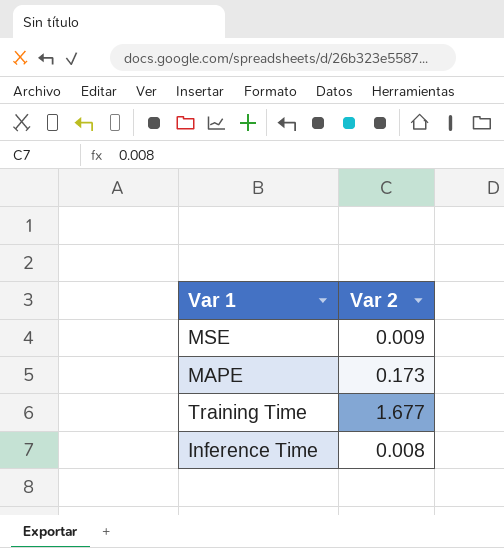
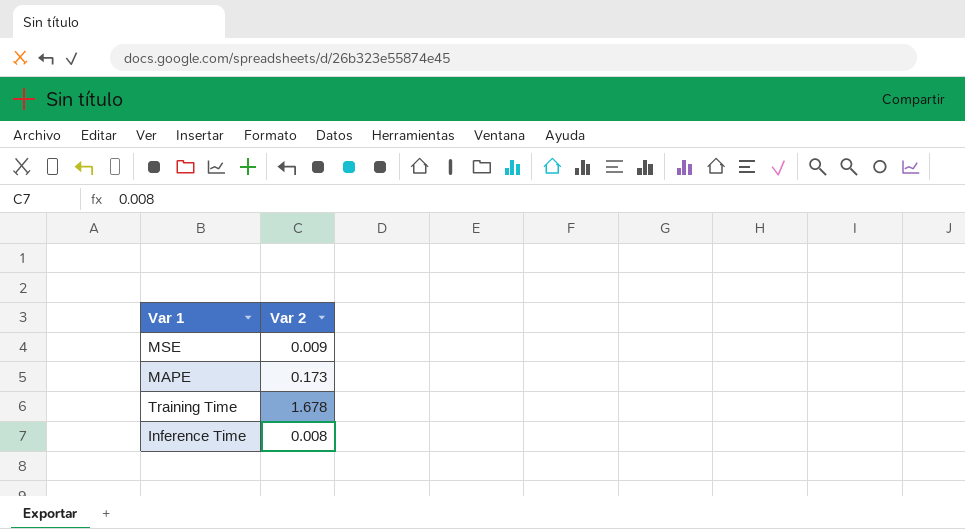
Training Time | Var 2: 1.677 -> 1.678

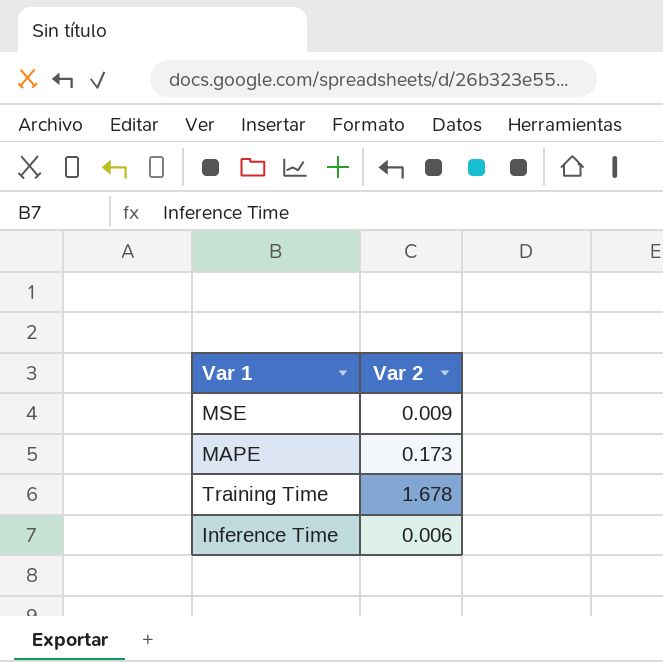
Inference Time | Var 2: 0.008 -> 0.006

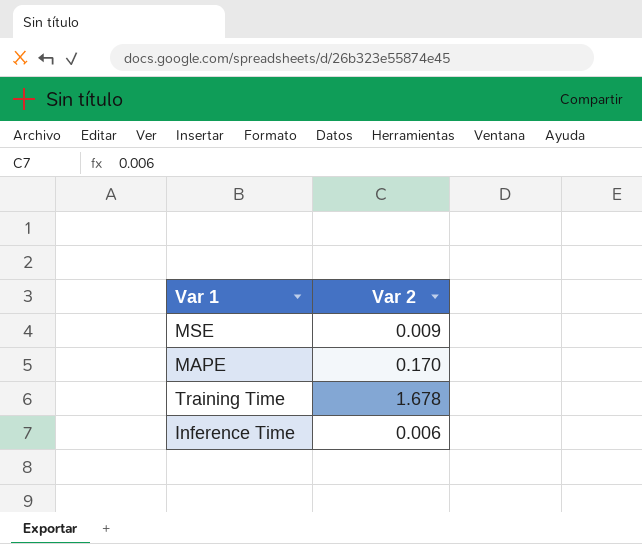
MAPE | Var 2: 0.173 -> 0.170

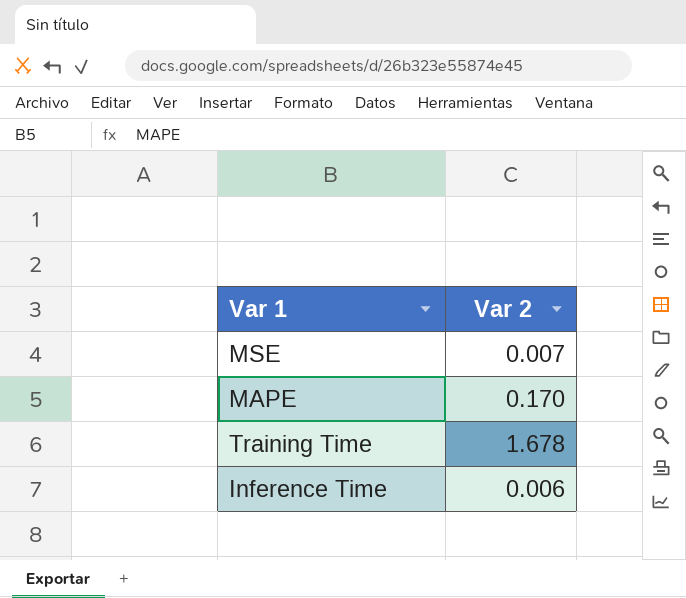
MSE | Var 2: 0.009 -> 0.007

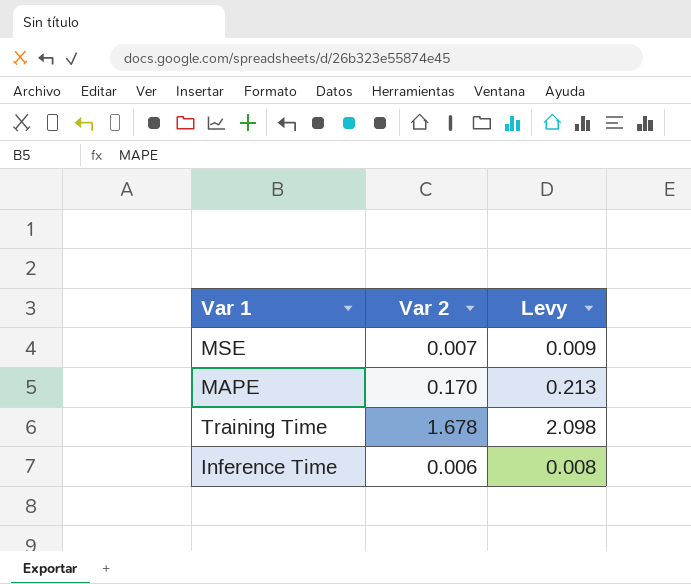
column Levy | formula: none -> [Var 2] * 1.25

